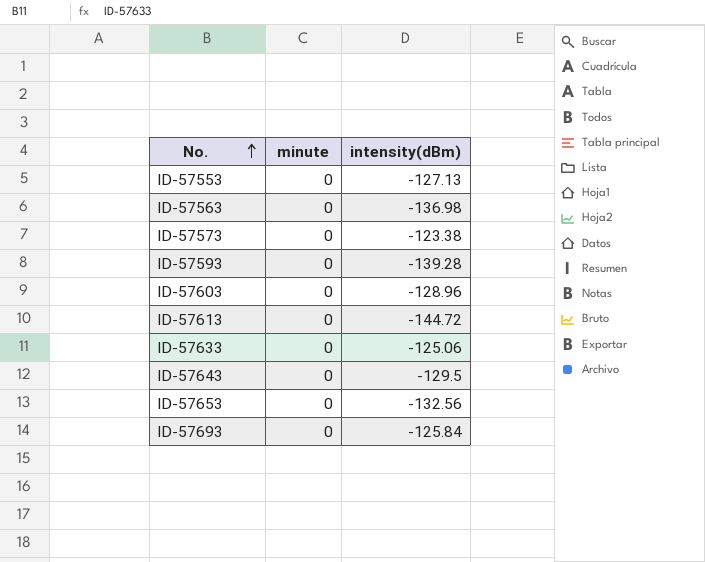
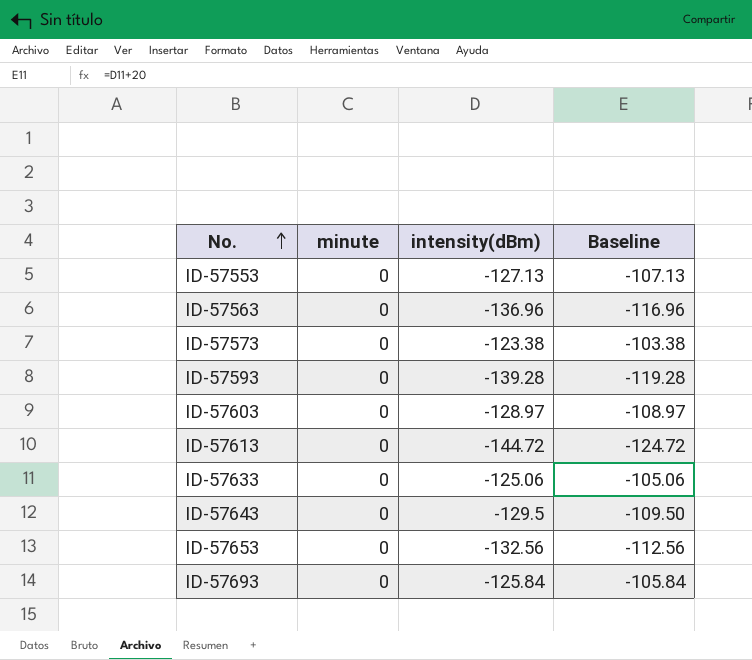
column Baseline | formula: none -> [intensity(dBm)] + 20
ID-57563 | intensity(dBm): -136.98 -> -136.96
ID-57603 | intensity(dBm): -128.96 -> -128.97

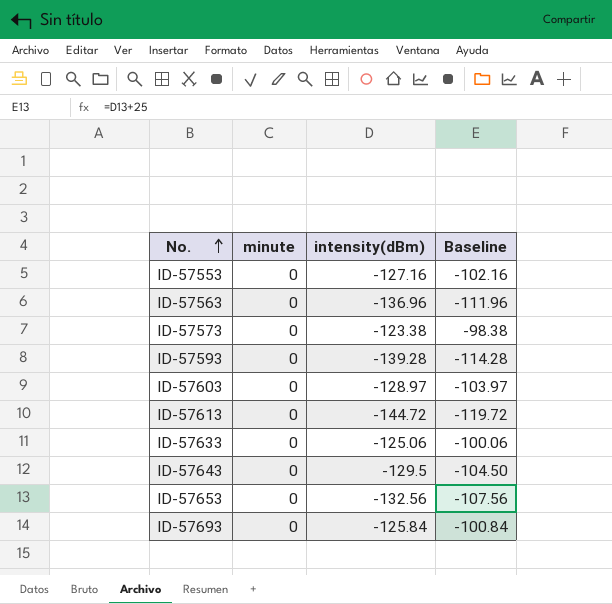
column Baseline | formula: [intensity(dBm)] + 20 -> [intensity(dBm)] + 25
ID-57553 | intensity(dBm): -127.13 -> -127.16

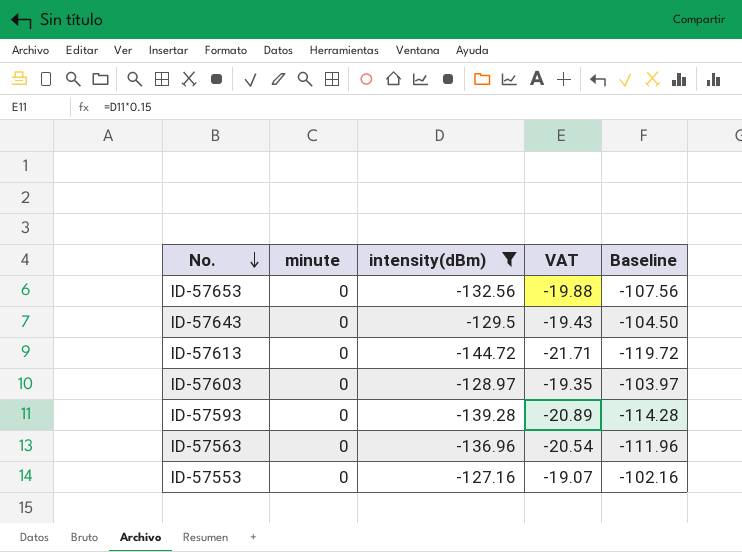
filter: none -> intensity(dBm) <= -127.16
row order: No. ascending -> No. descending
column VAT | formula: none -> [intensity(dBm)] * 0.15

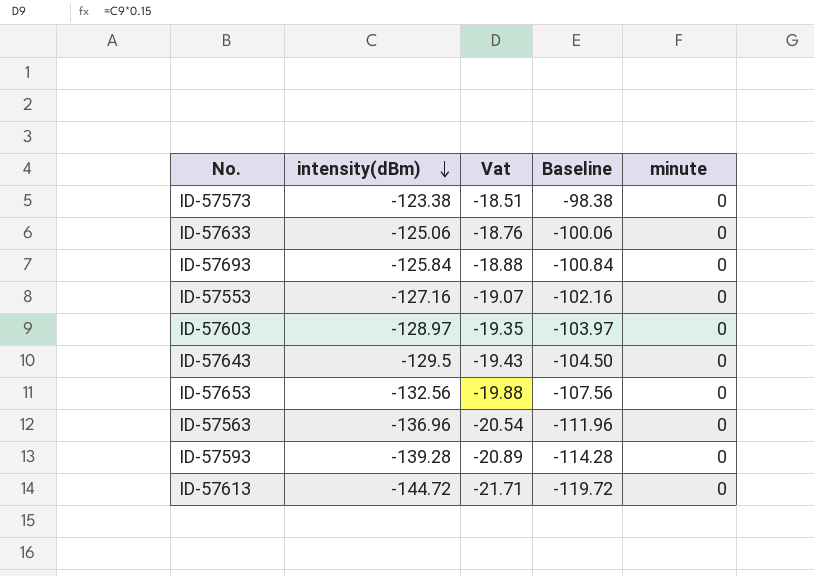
filter: intensity(dBm) <= -127.16 -> none
row order: No. descending -> intensity(dBm) descending
column name: VAT -> Vat
column minute | position: 2 -> 5

